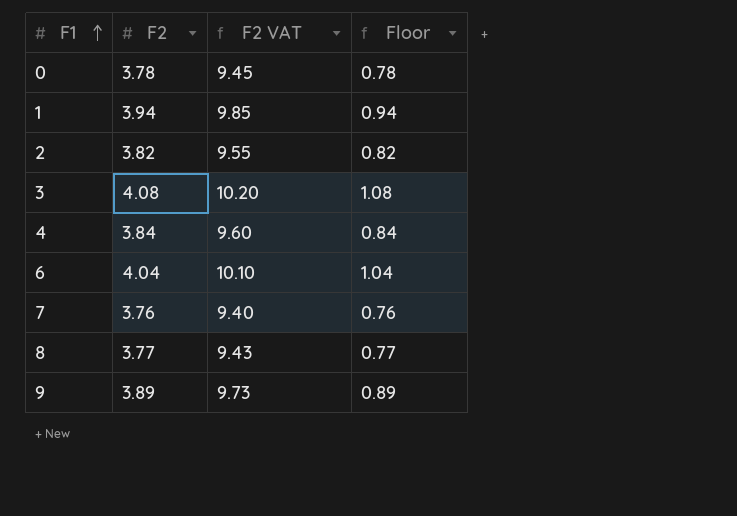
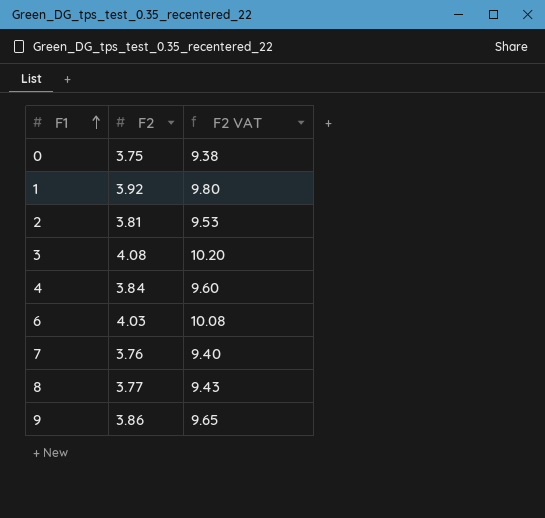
column Floor | formula: [F2] - 3 -> none
0 | F2: 3.78 -> 3.75
0 | F2 VAT: 9.45 -> 9.38
1 | F2: 3.94 -> 3.92
1 | F2 VAT: 9.85 -> 9.80
2 | F2: 3.82 -> 3.81
2 | F2 VAT: 9.55 -> 9.53
6 | F2: 4.04 -> 4.03
6 | F2 VAT: 10.10 -> 10.08
9 | F2: 3.89 -> 3.86
9 | F2 VAT: 9.73 -> 9.65

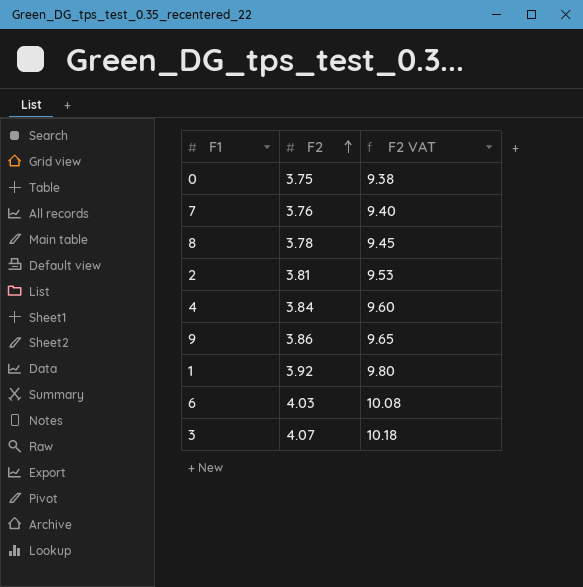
row order: F1 ascending -> F2 ascending
8 | F2: 3.77 -> 3.78
8 | F2 VAT: 9.43 -> 9.45
3 | F2: 4.08 -> 4.07
3 | F2 VAT: 10.20 -> 10.18

